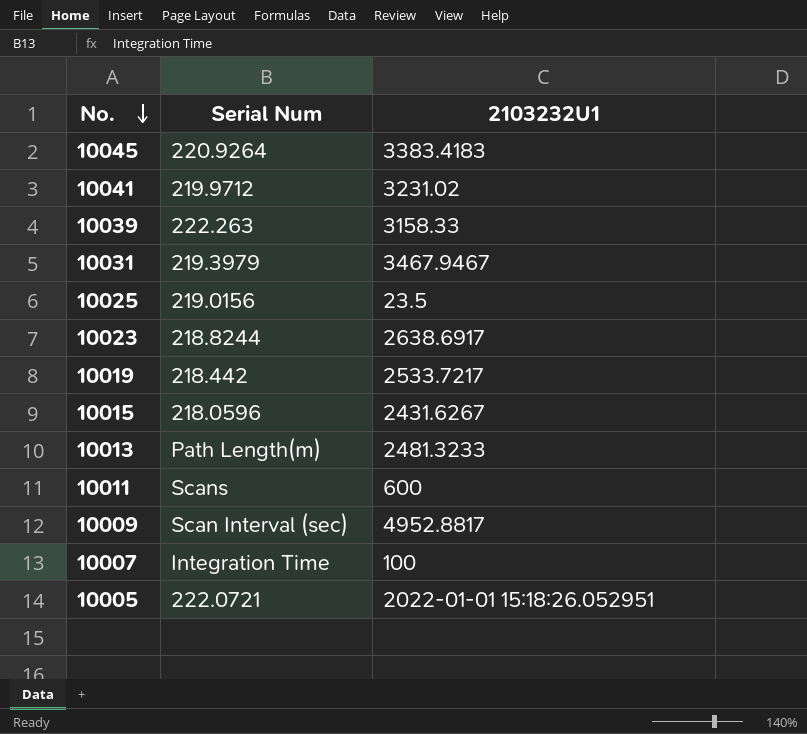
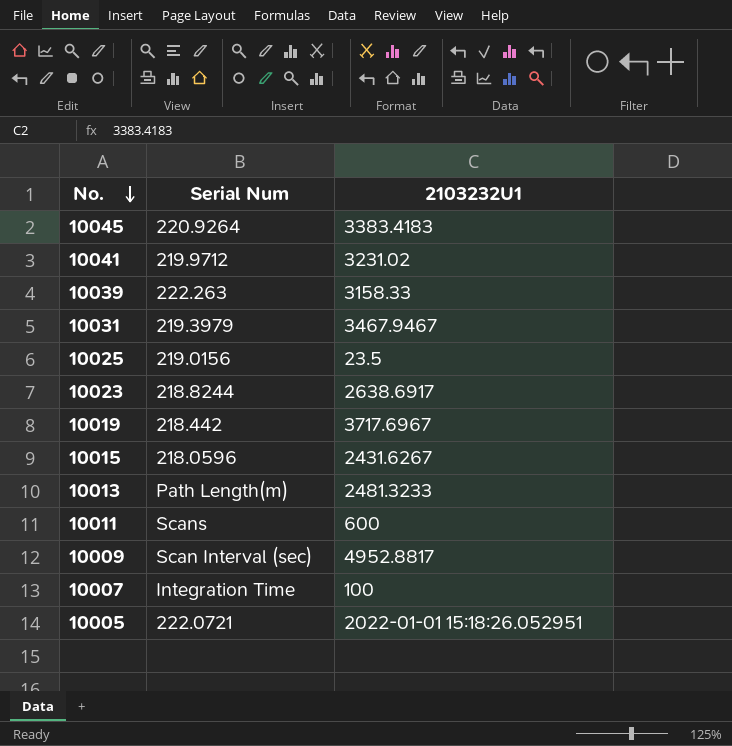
10019 | 2103232U1: 2533.7217 -> 3717.6967

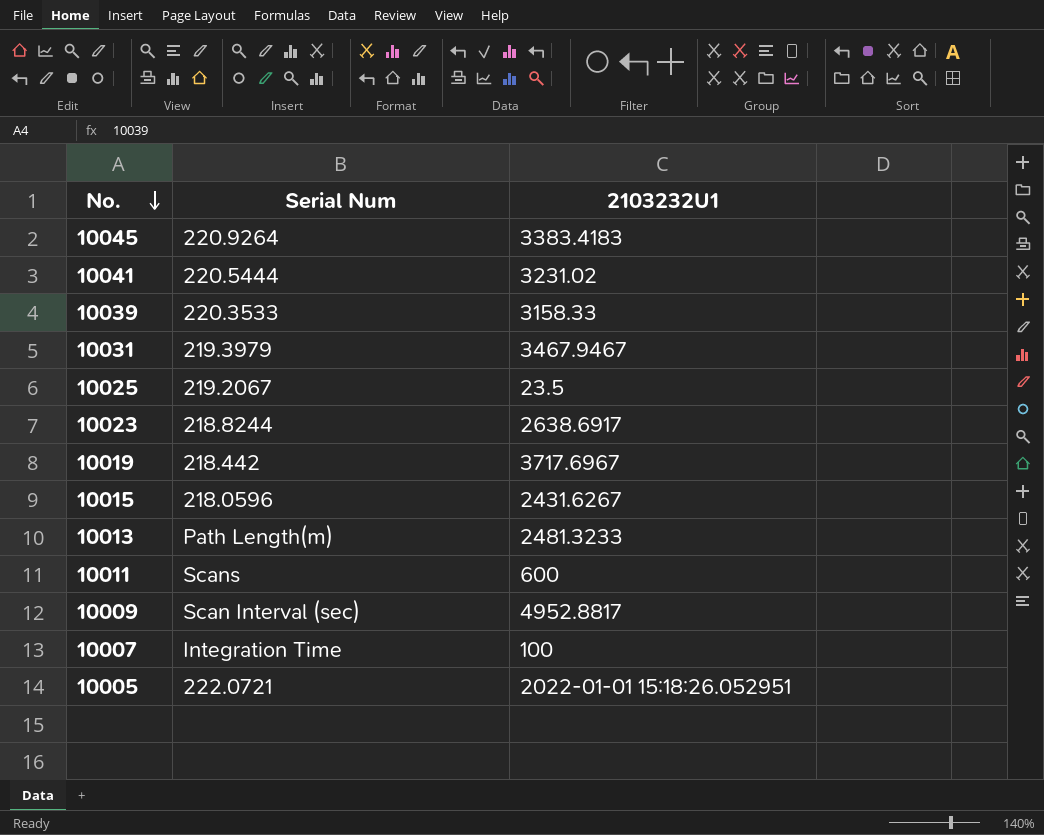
10041 | Serial Num: 219.9712 -> 220.5444
10039 | Serial Num: 222.263 -> 220.3533
10025 | Serial Num: 219.0156 -> 219.2067

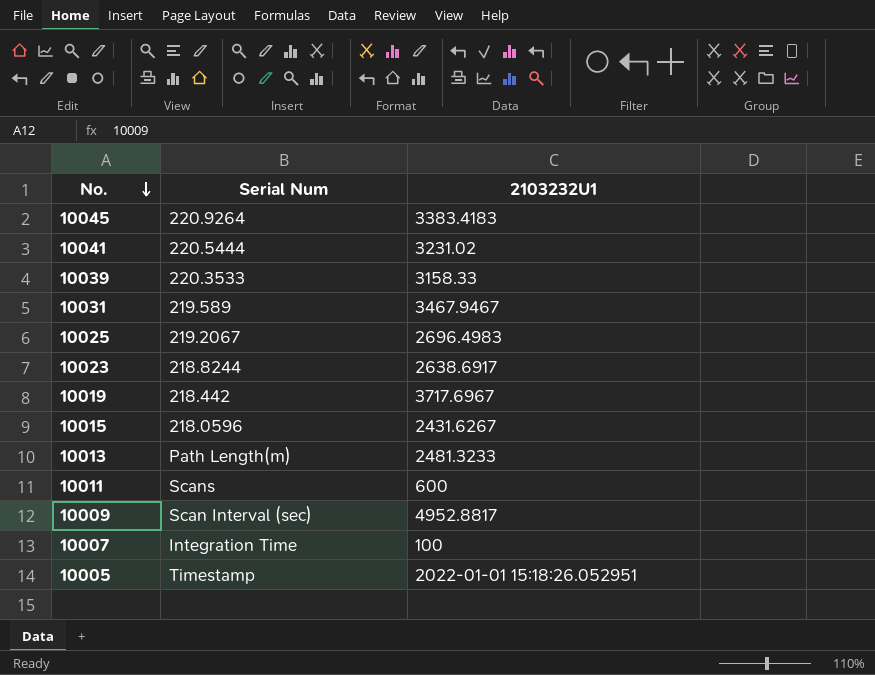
10031 | Serial Num: 219.3979 -> 219.589
10025 | 2103232U1: 23.5 -> 2696.4983
10005 | Serial Num: 222.0721 -> Timestamp

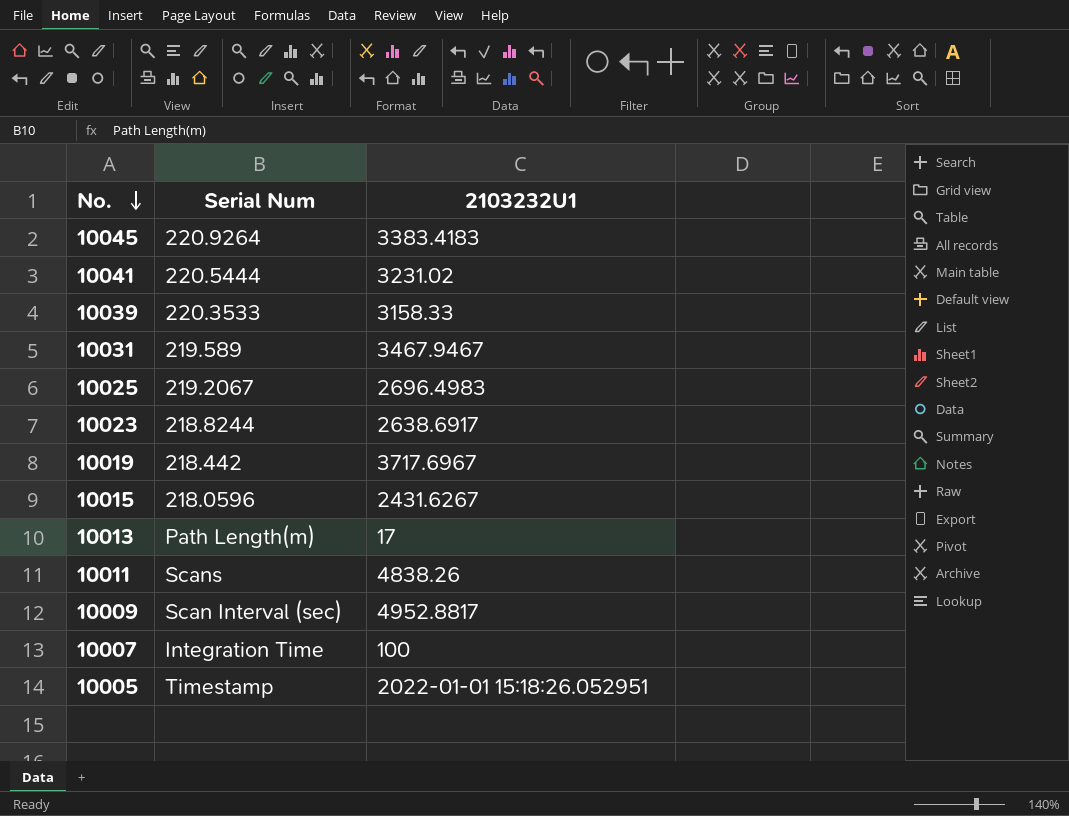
10013 | 2103232U1: 2481.3233 -> 17
10011 | 2103232U1: 600 -> 4838.26

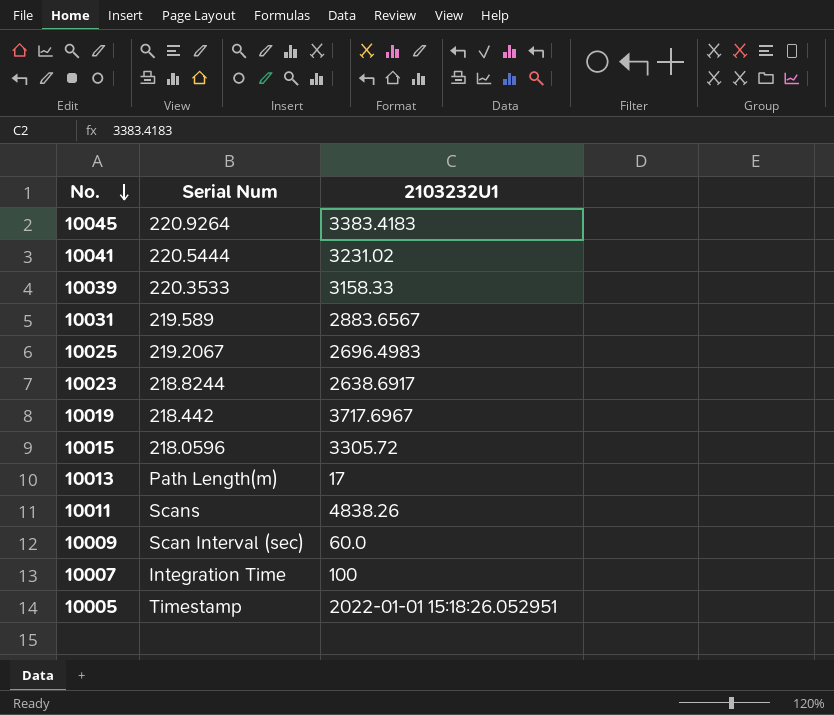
10031 | 2103232U1: 3467.9467 -> 2883.6567
10015 | 2103232U1: 2431.6267 -> 3305.72
10009 | 2103232U1: 4952.8817 -> 60.0

